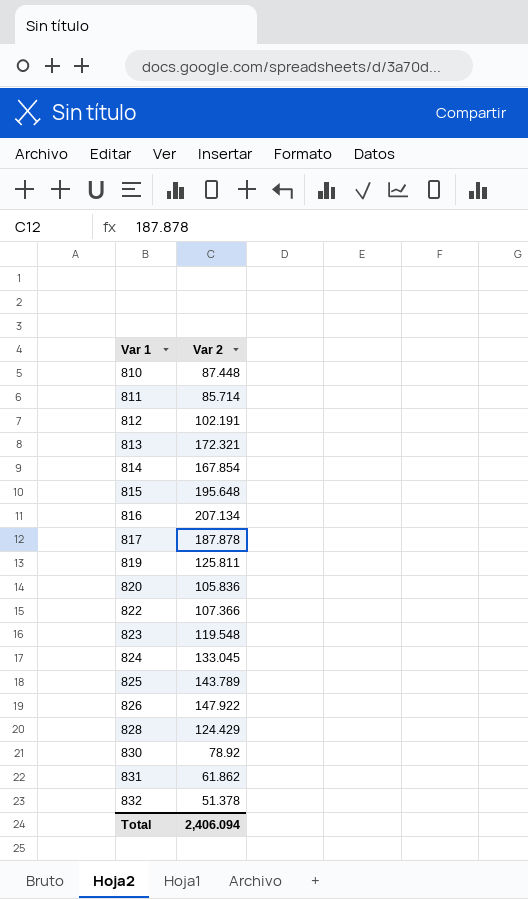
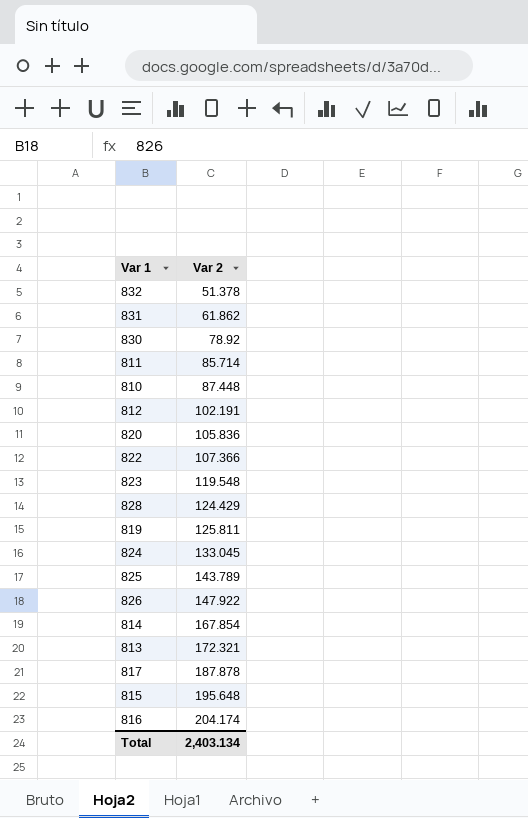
row order: Var 1 ascending -> Var 2 ascending
816 | Var 2: 207.134 -> 204.174
Total | Var 2: 2,406.094 -> 2,403.134

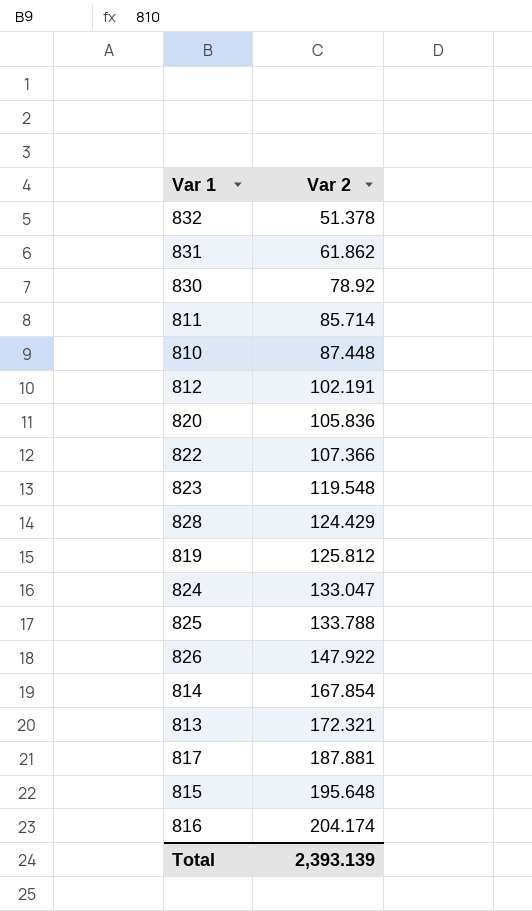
819 | Var 2: 125.811 -> 125.812
824 | Var 2: 133.045 -> 133.047
825 | Var 2: 143.789 -> 133.788
817 | Var 2: 187.878 -> 187.881
Total | Var 2: 2,403.134 -> 2,393.139

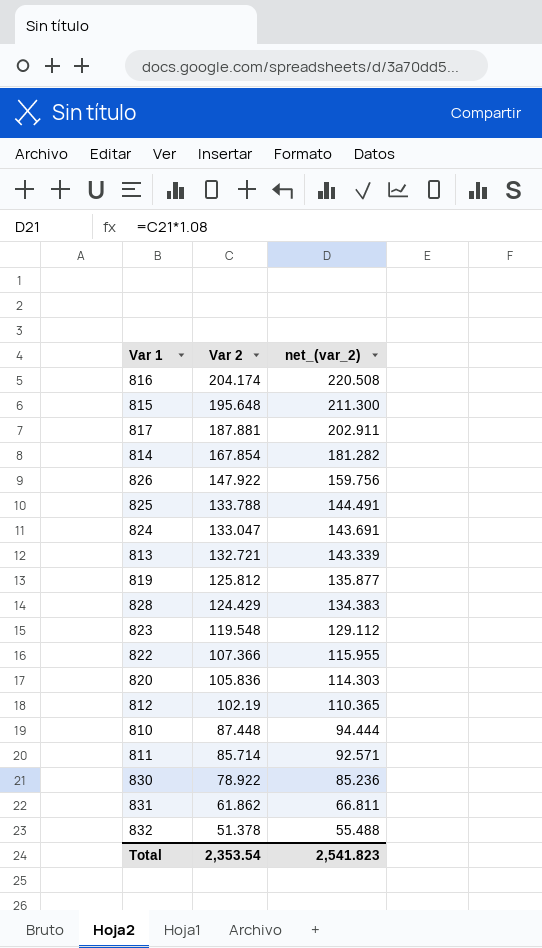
row order: Var 2 ascending -> Var 2 descending
column net_(var_2) | formula: none -> [Var 2] * 1.08
813 | Var 2: 172.321 -> 132.721
812 | Var 2: 102.191 -> 102.19
830 | Var 2: 78.92 -> 78.922
Total | Var 2: 2,393.139 -> 2,353.54

